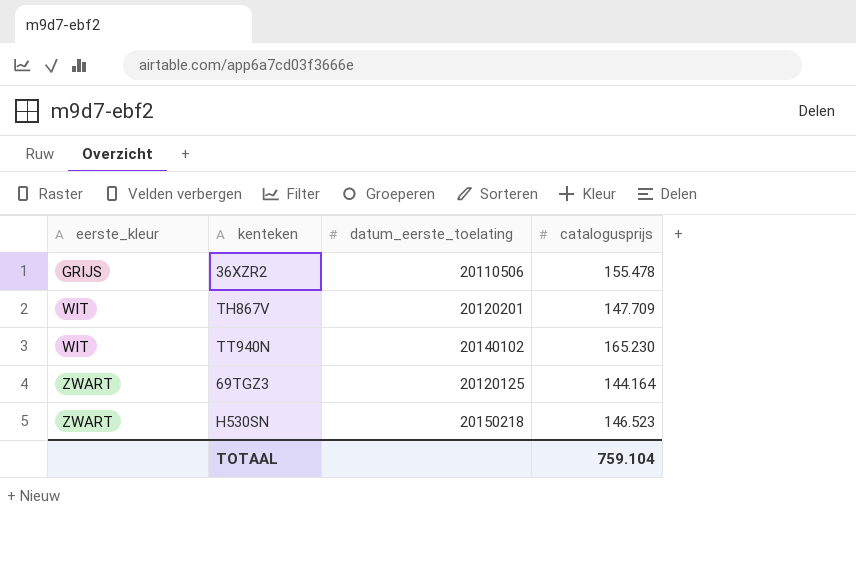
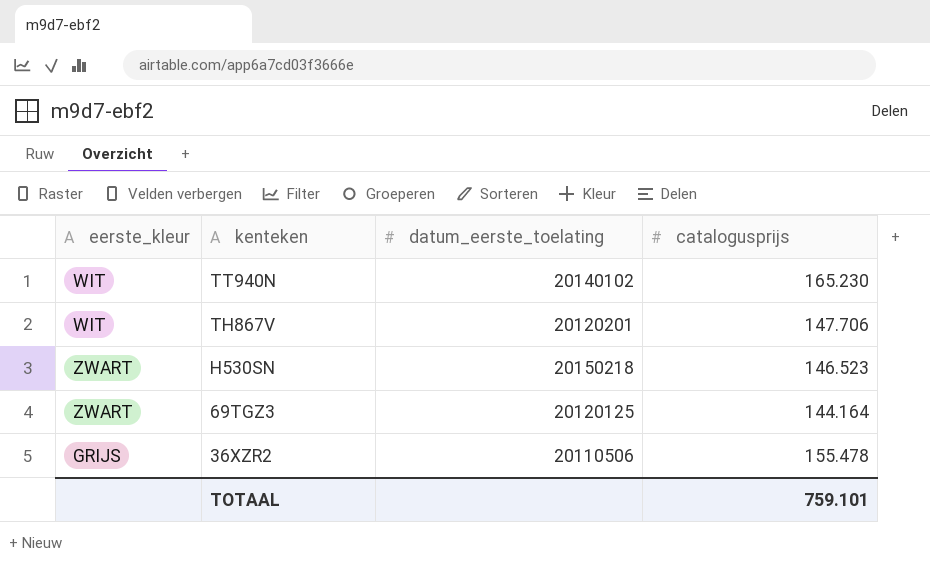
row order: eerste_kleur ascending -> kenteken descending
TH867V | catalogusprijs: 147.709 -> 147.706
TOTAAL | catalogusprijs: 759.104 -> 759.101

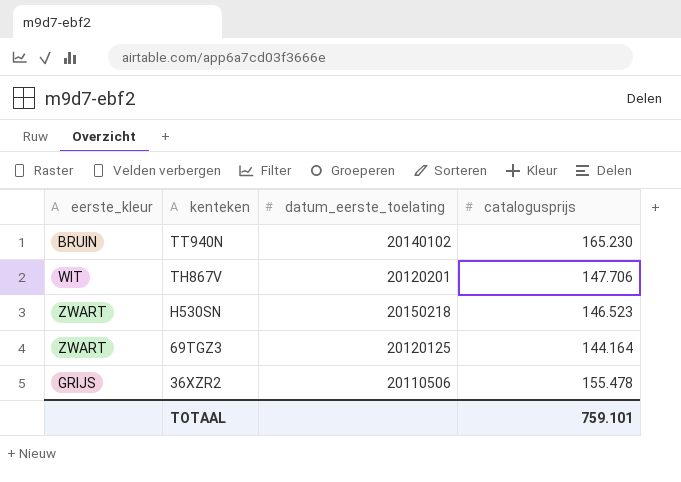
TT940N | eerste_kleur: WIT -> BRUIN

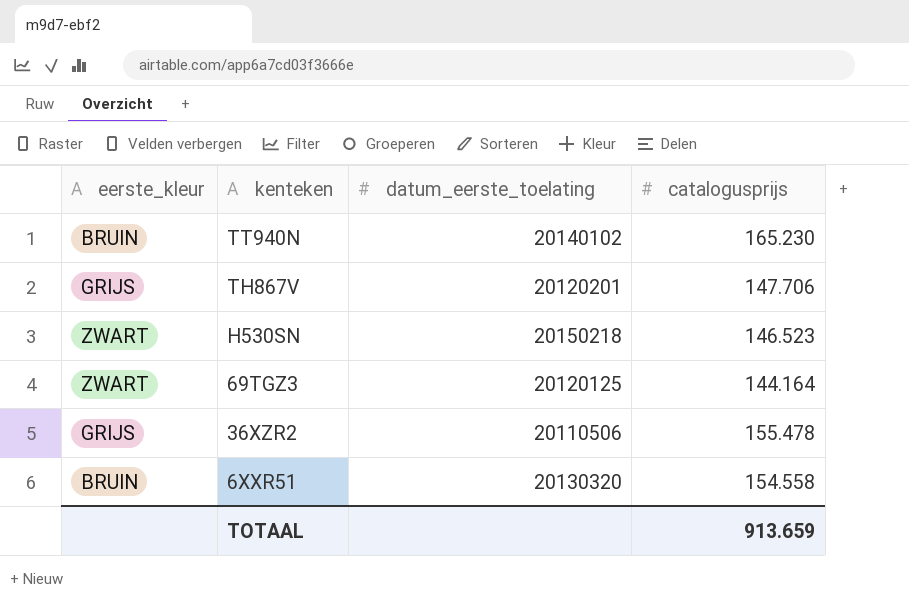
TH867V | eerste_kleur: WIT -> GRIJS
row 6XXR51: none -> BRUIN | 20130320 | 154.558
TOTAAL | catalogusprijs: 759.101 -> 913.659

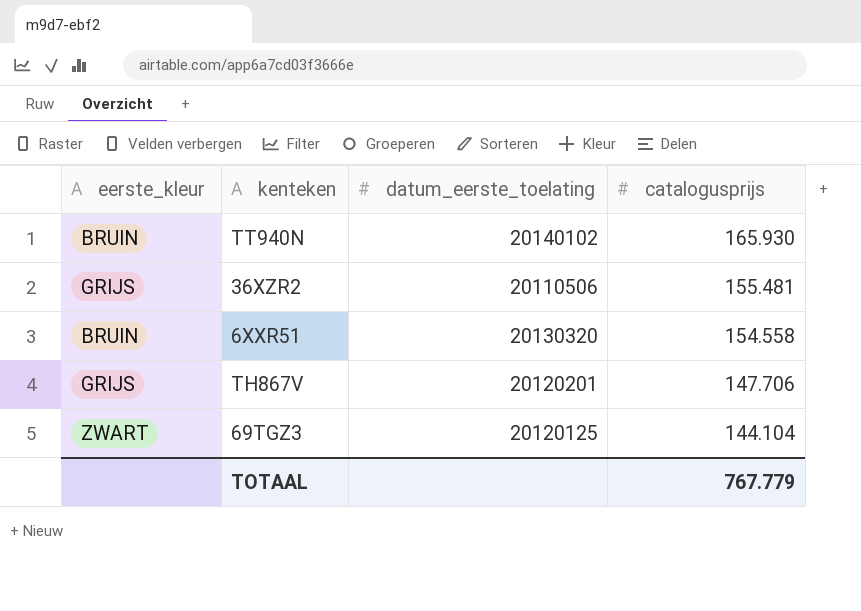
row order: kenteken descending -> catalogusprijs descending
row H530SN: ZWART | 20150218 | 146.523 -> none
TT940N | catalogusprijs: 165.230 -> 165.930
36XZR2 | catalogusprijs: 155.478 -> 155.481
69TGZ3 | catalogusprijs: 144.164 -> 144.104
TOTAAL | catalogusprijs: 913.659 -> 767.779

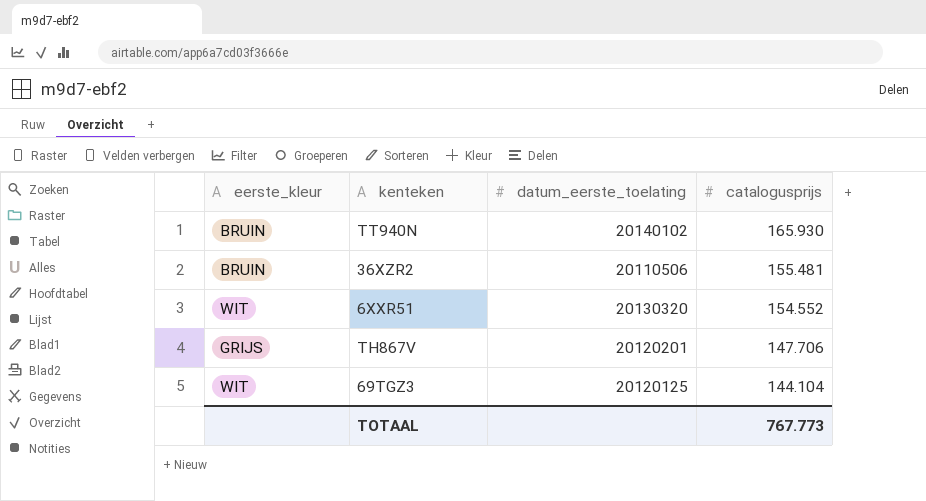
36XZR2 | eerste_kleur: GRIJS -> BRUIN
6XXR51 | eerste_kleur: BRUIN -> WIT
6XXR51 | catalogusprijs: 154.558 -> 154.552
69TGZ3 | eerste_kleur: ZWART -> WIT
TOTAAL | catalogusprijs: 767.779 -> 767.773

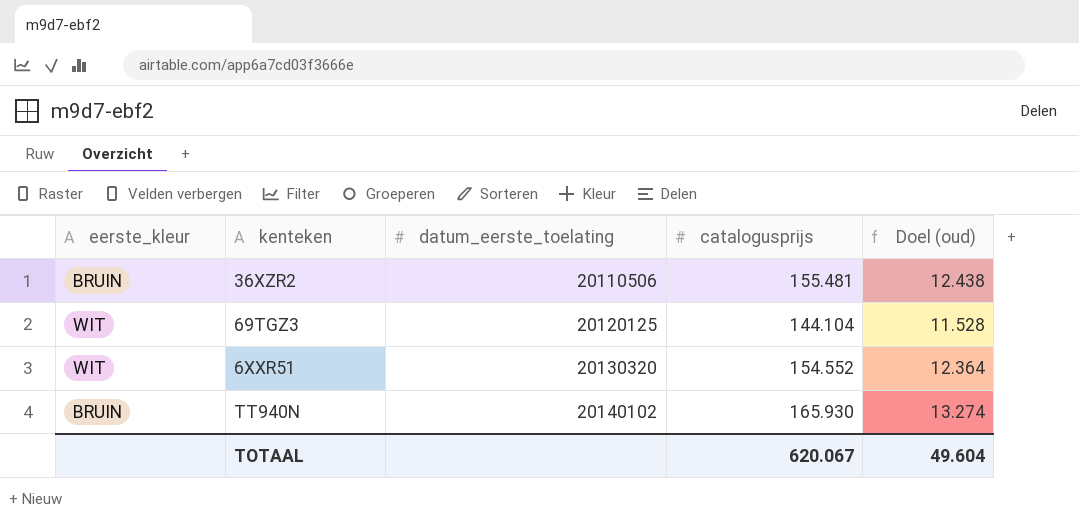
row order: catalogusprijs descending -> datum_eerste_toelating ascending
column Doel (oud) | formula: none -> [catalogusprijs] * 0,08
row TH867V: GRIJS | 20120201 | 147.706 -> none
TOTAAL | catalogusprijs: 767.773 -> 620.067

